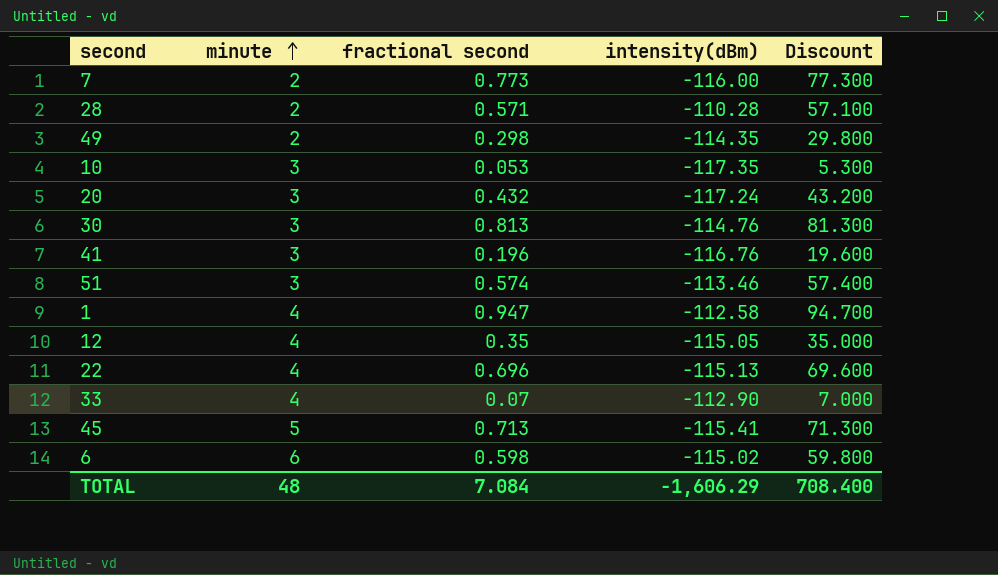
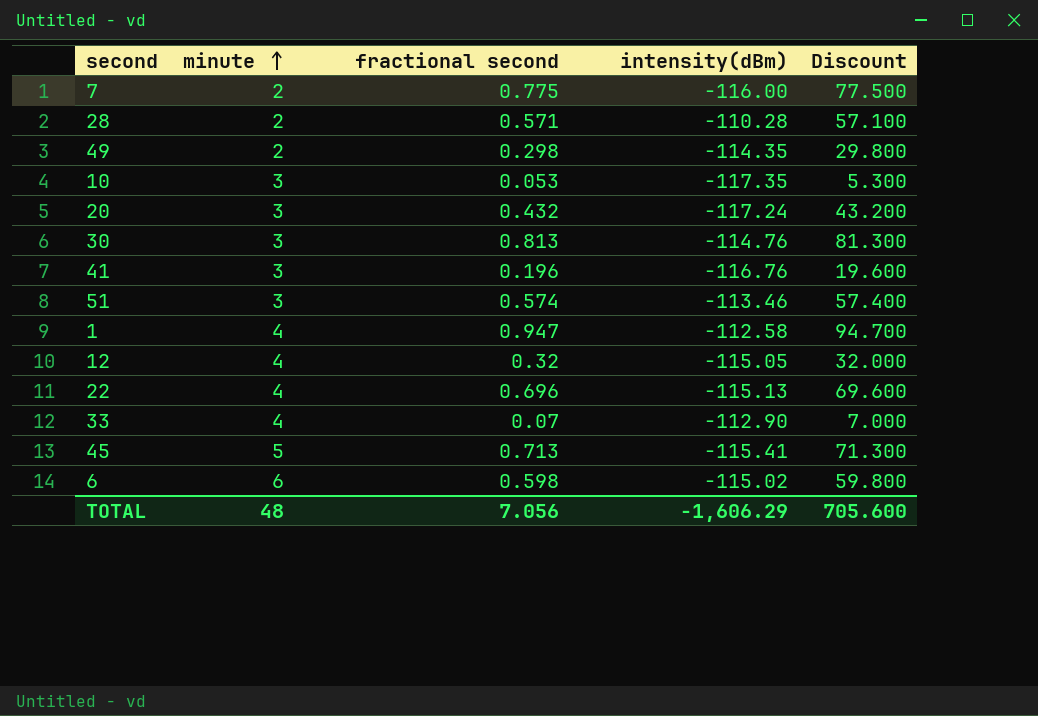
7 | fractional second: 0.773 -> 0.775
7 | Discount: 77.300 -> 77.500
12 | fractional second: 0.35 -> 0.32
12 | Discount: 35.000 -> 32.000
TOTAL | fractional second: 7.084 -> 7.056
TOTAL | Discount: 708.400 -> 705.600

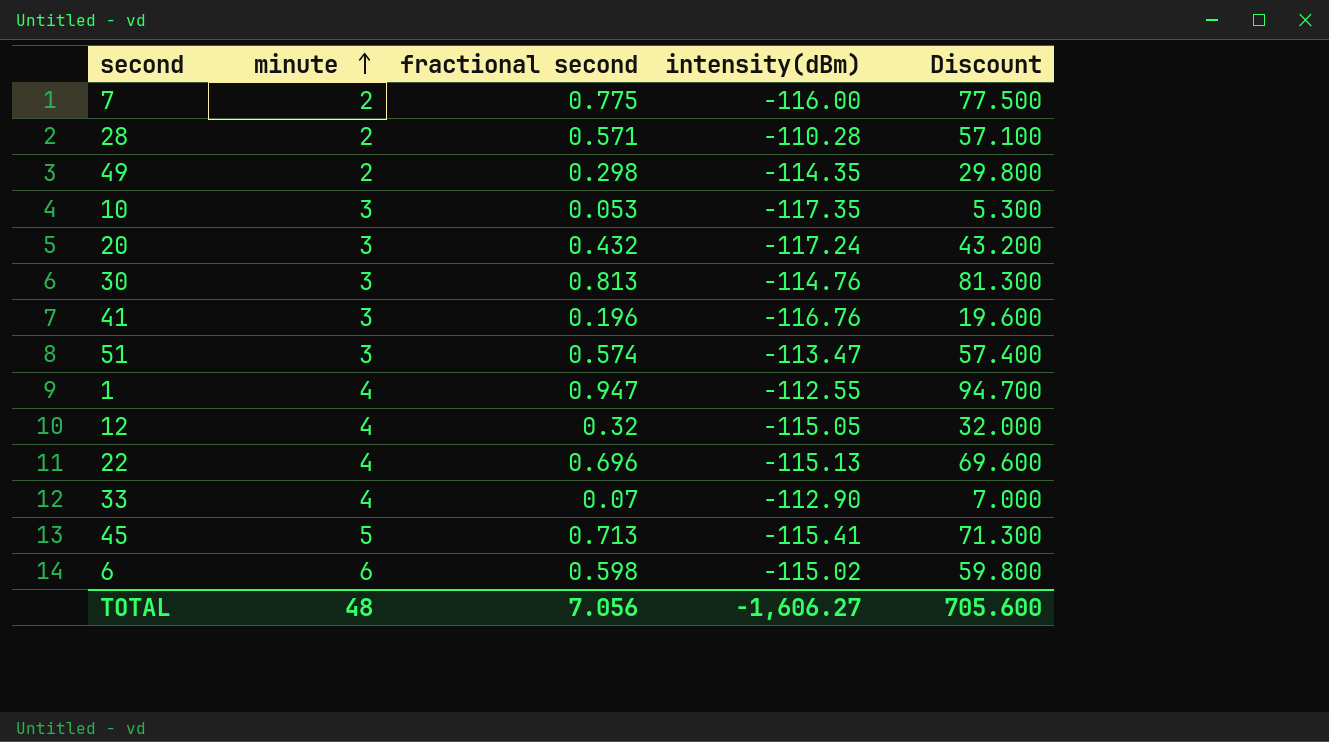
51 | intensity(dBm): -113.46 -> -113.47
1 | intensity(dBm): -112.58 -> -112.55
TOTAL | intensity(dBm): -1,606.29 -> -1,606.27

